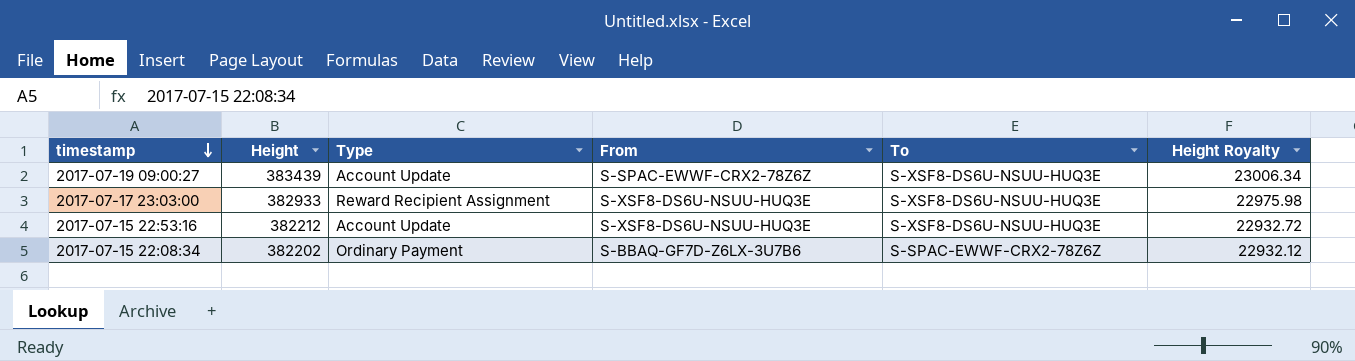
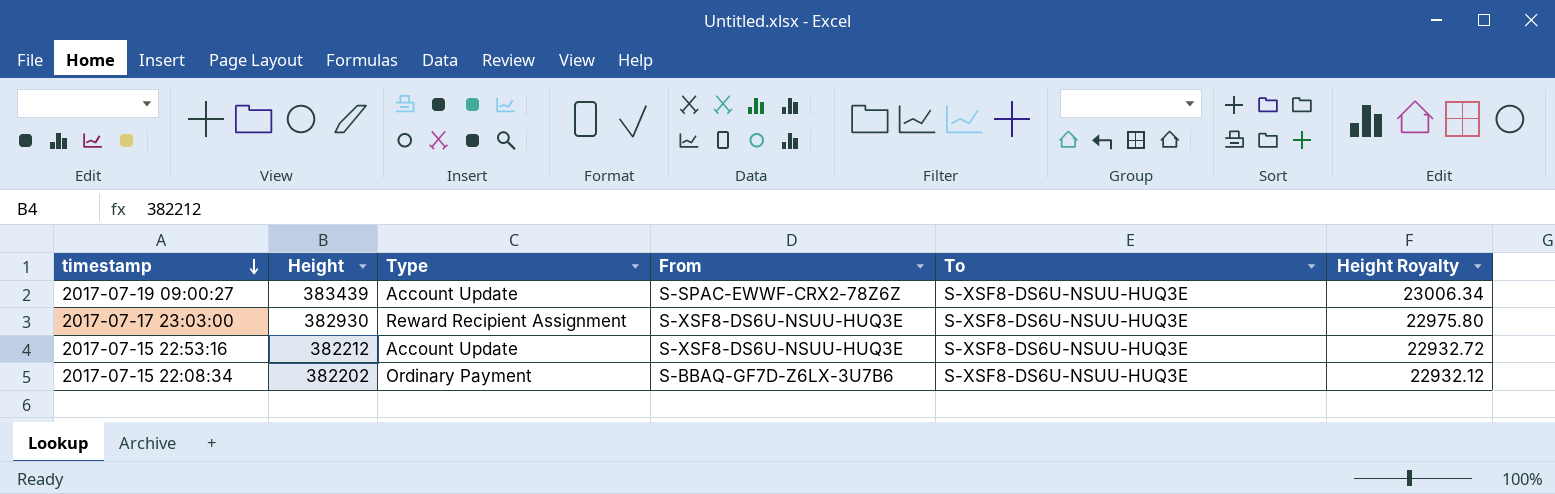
2017-07-17 23:03:00 | Height: 382933 -> 382930
2017-07-17 23:03:00 | Height Royalty: 22975.98 -> 22975.80
2017-07-15 22:08:34 | To: S-SPAC-EWWF-CRX2-78Z6Z -> S-XSF8-DS6U-NSUU-HUQ3E

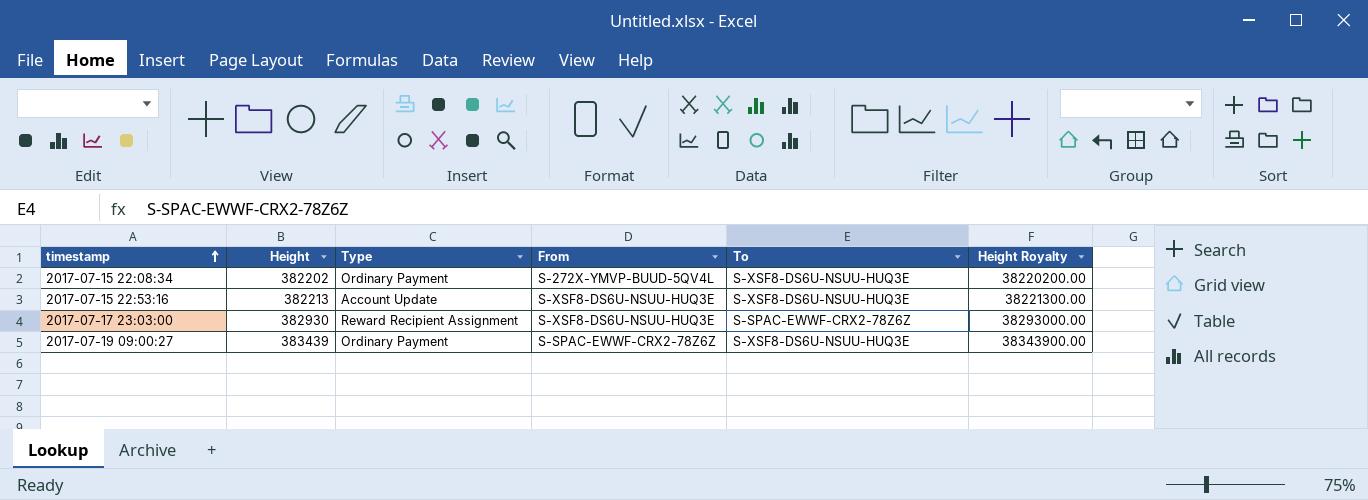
row order: timestamp descending -> timestamp ascending
column Height Royalty | formula: [Height] * 0.06 -> [Height] * 100
2017-07-15 22:08:34 | From: S-BBAQ-GF7D-Z6LX-3U7B6 -> S-272X-YMVP-BUUD-5QV4L
2017-07-15 22:53:16 | Height: 382212 -> 382213
2017-07-17 23:03:00 | To: S-XSF8-DS6U-NSUU-HUQ3E -> S-SPAC-EWWF-CRX2-78Z6Z
2017-07-19 09:00:27 | Type: Account Update -> Ordinary Payment

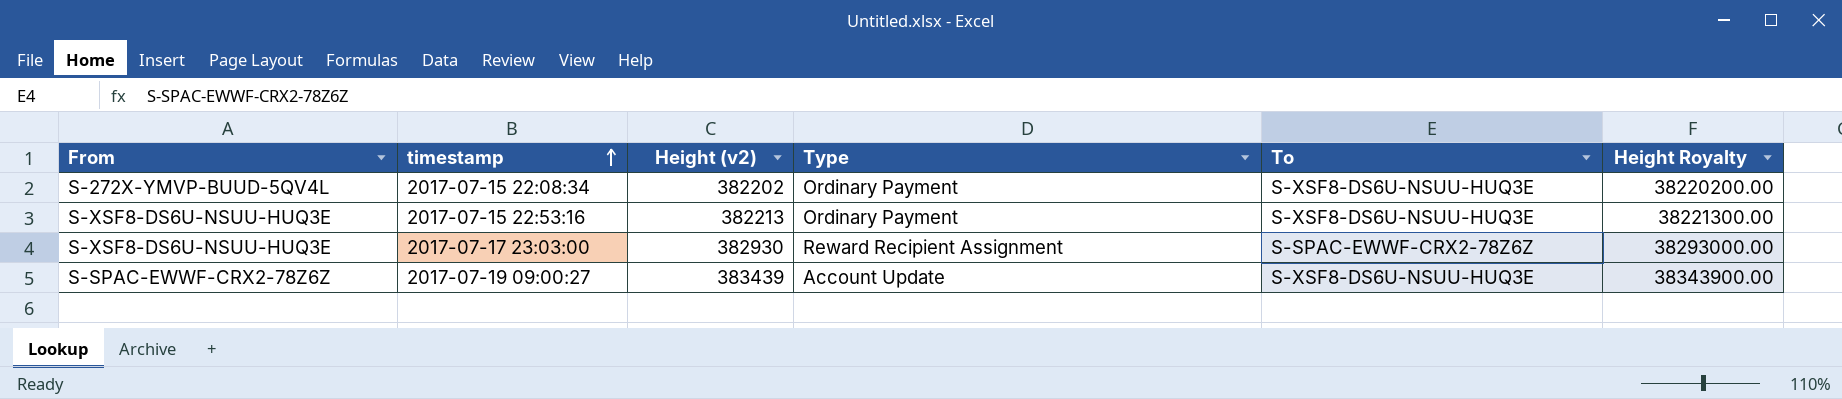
column From | position: 4 -> 1
column name: Height -> Height (v2)
2017-07-15 22:53:16 | Type: Account Update -> Ordinary Payment
2017-07-19 09:00:27 | Type: Ordinary Payment -> Account Update

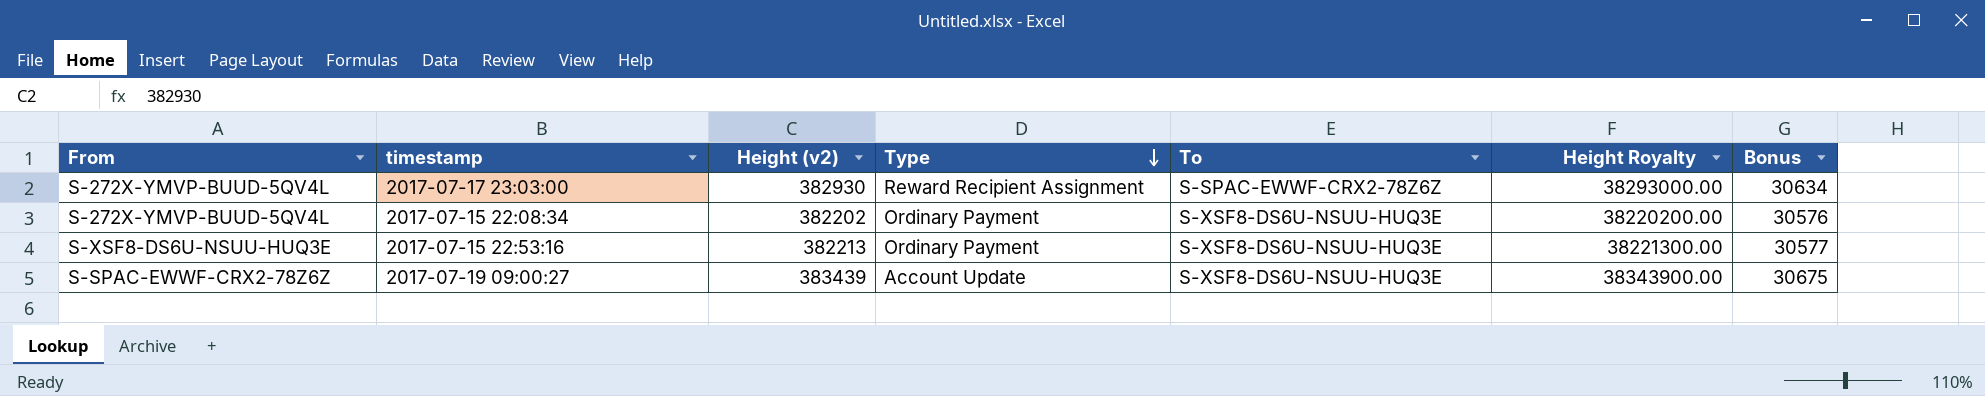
row order: timestamp ascending -> Type descending
column Bonus | formula: none -> [Height (v2)] * 0.08
2017-07-17 23:03:00 | From: S-XSF8-DS6U-NSUU-HUQ3E -> S-272X-YMVP-BUUD-5QV4L

